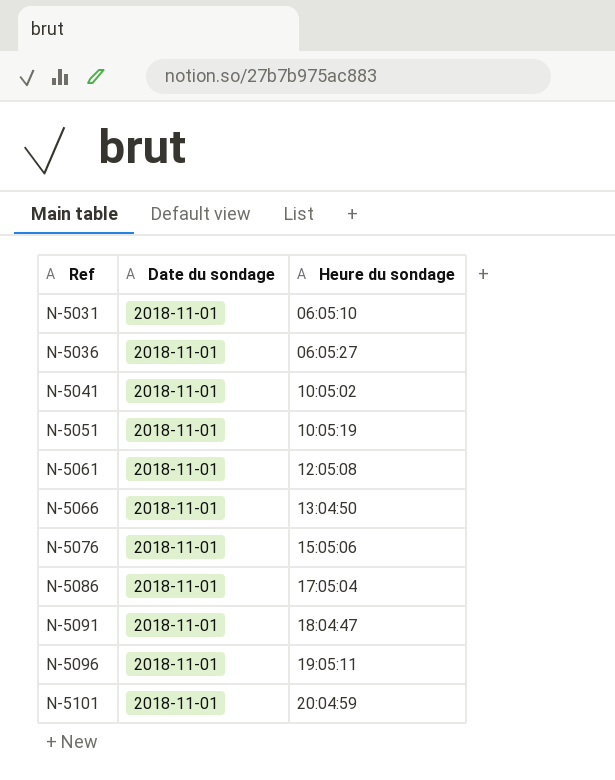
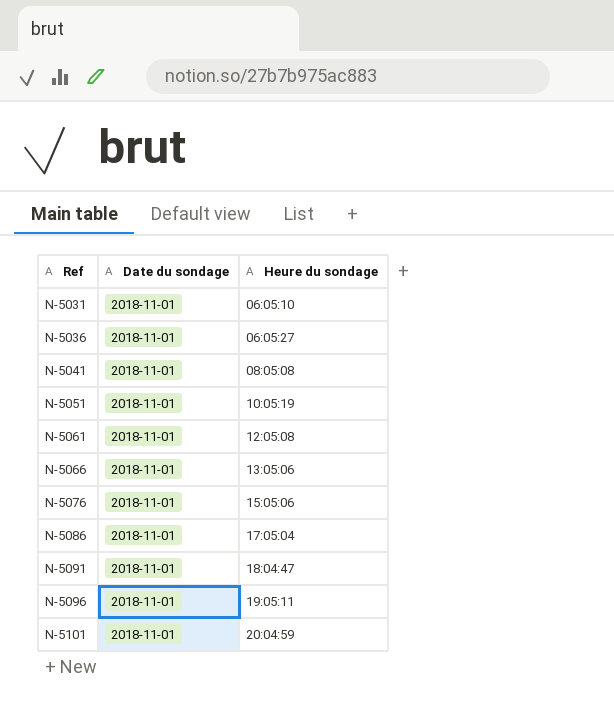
N-5041 | Heure du sondage: 10:05:02 -> 08:05:08
N-5066 | Heure du sondage: 13:04:50 -> 13:05:06

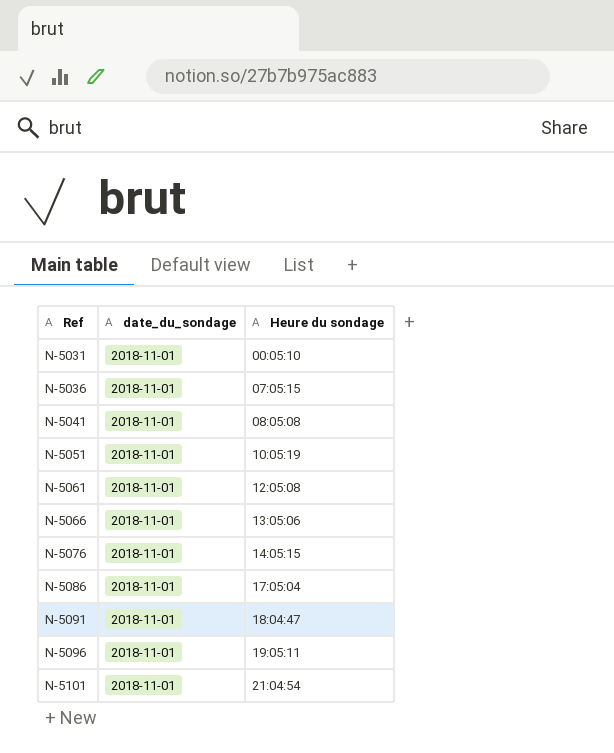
column name: Date du sondage -> date_du_sondage
N-5031 | Heure du sondage: 06:05:10 -> 00:05:10
N-5036 | Heure du sondage: 06:05:27 -> 07:05:15
N-5076 | Heure du sondage: 15:05:06 -> 14:05:15
N-5101 | Heure du sondage: 20:04:59 -> 21:04:54

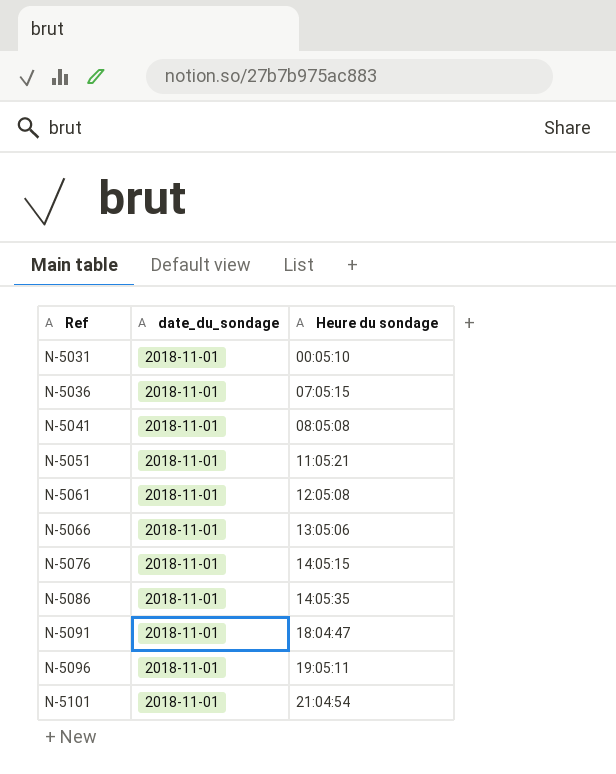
N-5051 | Heure du sondage: 10:05:19 -> 11:05:21
N-5086 | Heure du sondage: 17:05:04 -> 14:05:35

